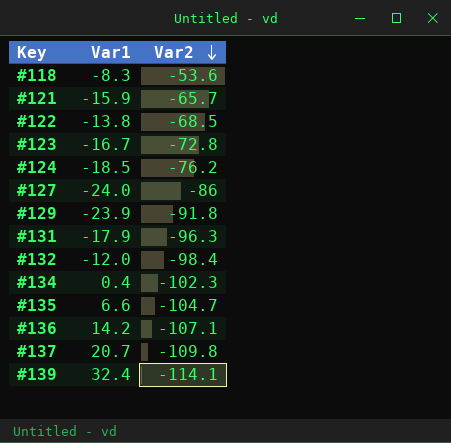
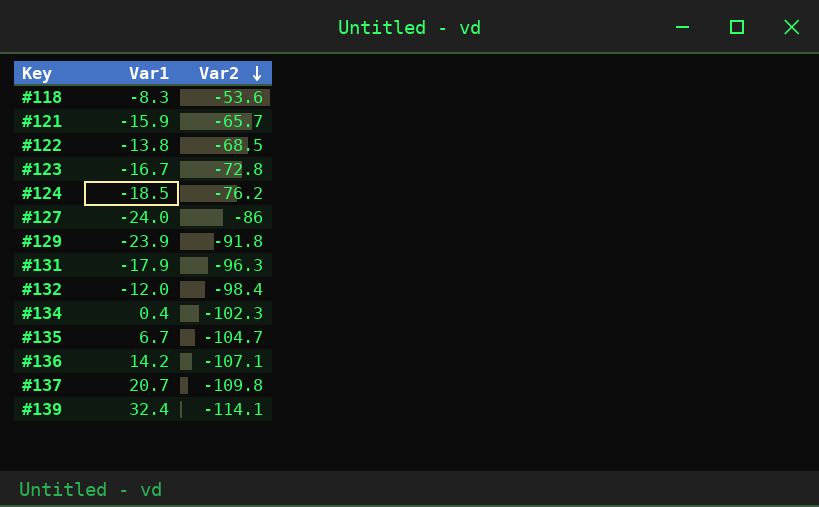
#135 | Var1: 6.6 -> 6.7

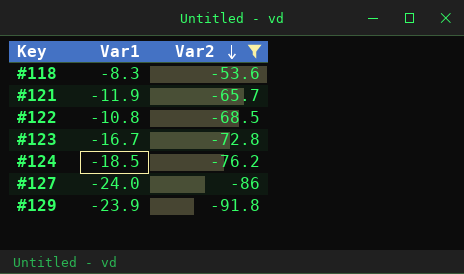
filter: none -> Var2 >= -91.8
#121 | Var1: -15.9 -> -11.9
#122 | Var1: -13.8 -> -10.8

